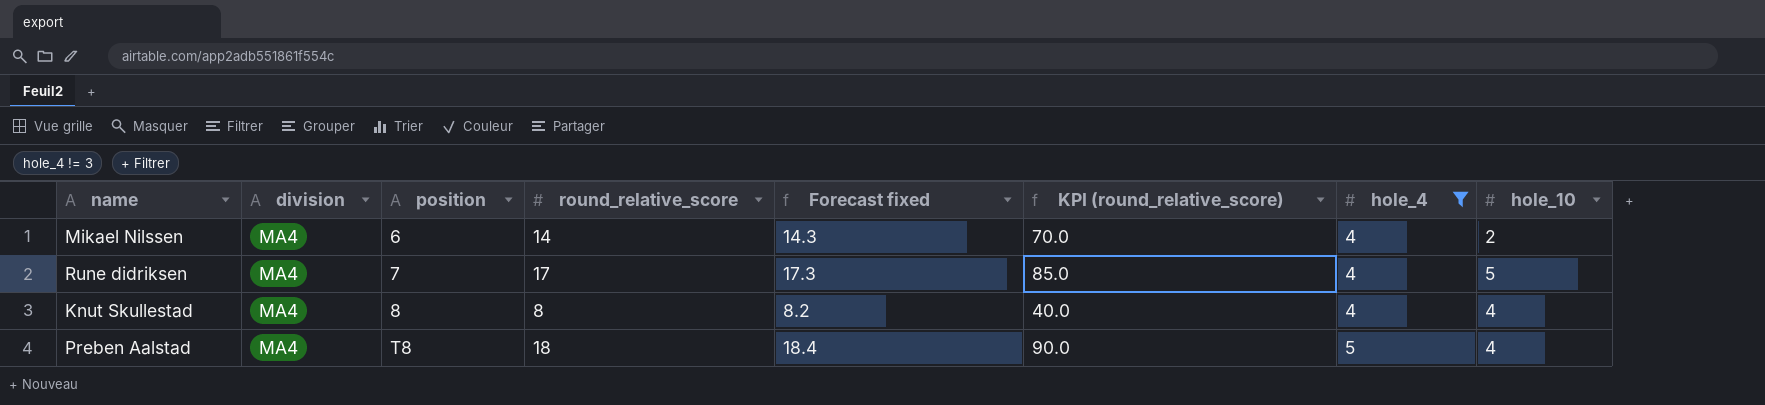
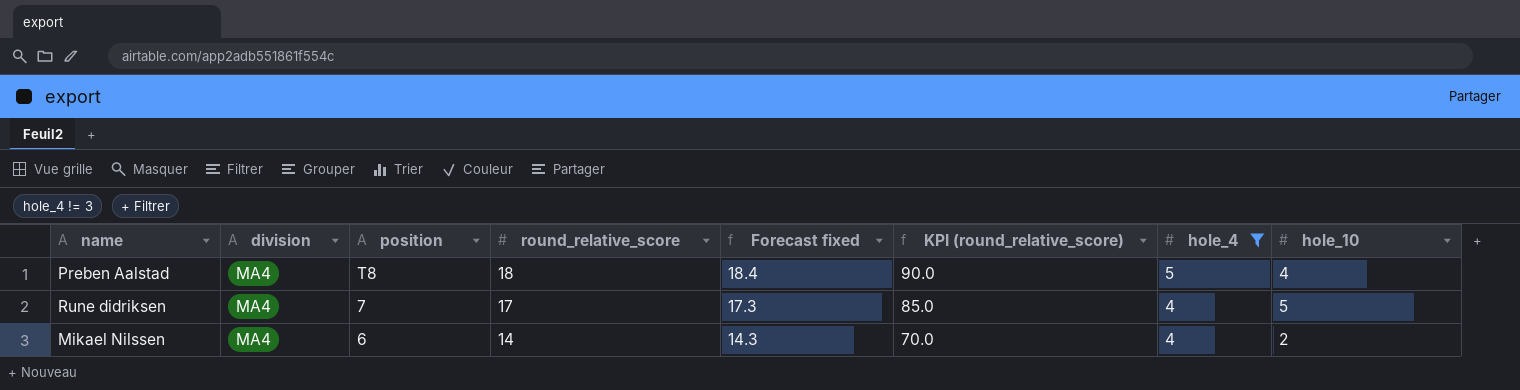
row order: position ascending -> position descending
row Knut Skullestad: MA4 | 8 | 8 | 8.2 | 40.0 | 4 | 4 -> none

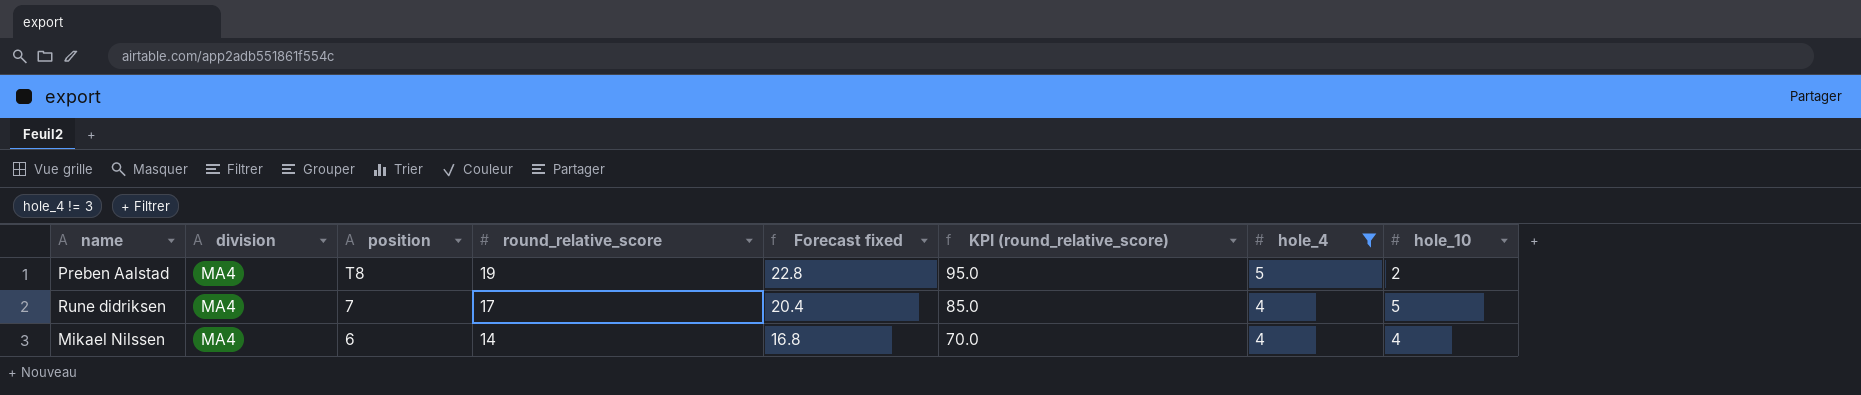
column Forecast fixed | formula: [round_relative_score] * 1.02 -> [round_relative_score] * 1.2
Preben Aalstad | round_relative_score: 18 -> 19
Preben Aalstad | KPI (round_relative_score): 90.0 -> 95.0
Preben Aalstad | hole_10: 4 -> 2
Mikael Nilssen | hole_10: 2 -> 4

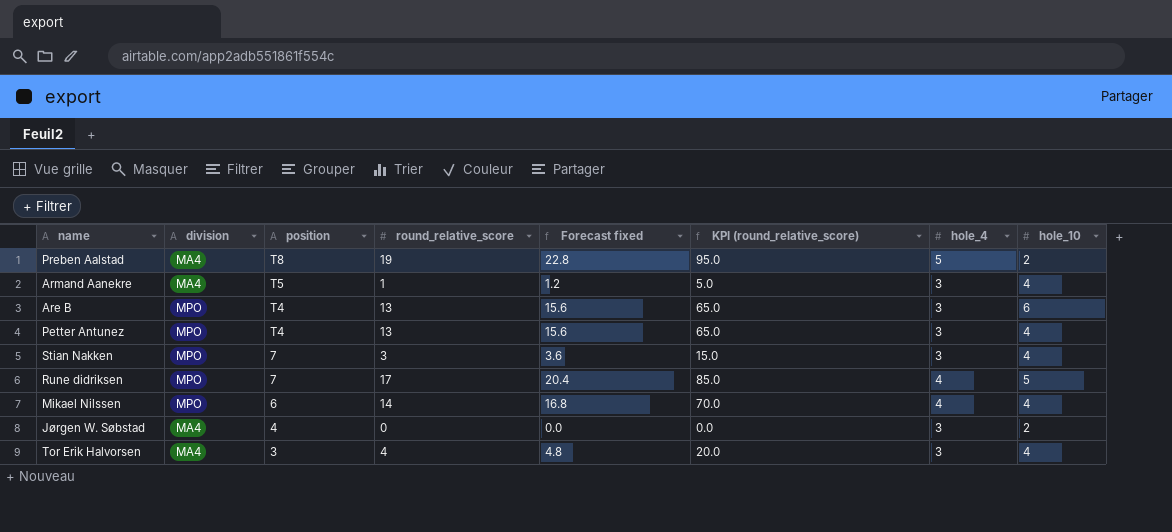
filter: hole_4 != 3 -> none
Rune didriksen | division: MA4 -> MPO
Mikael Nilssen | division: MA4 -> MPO

